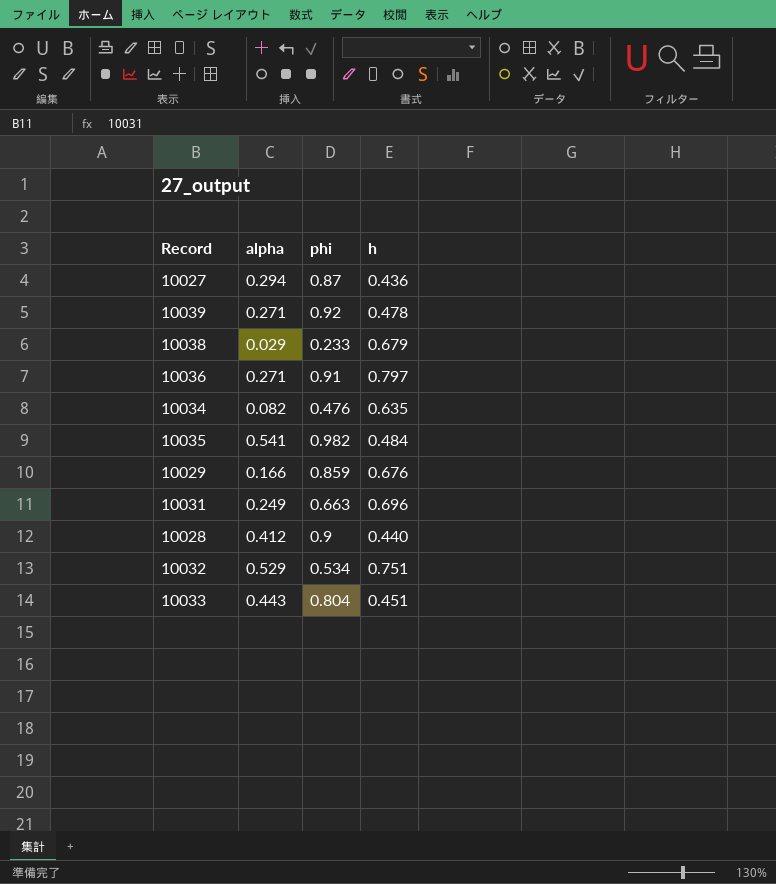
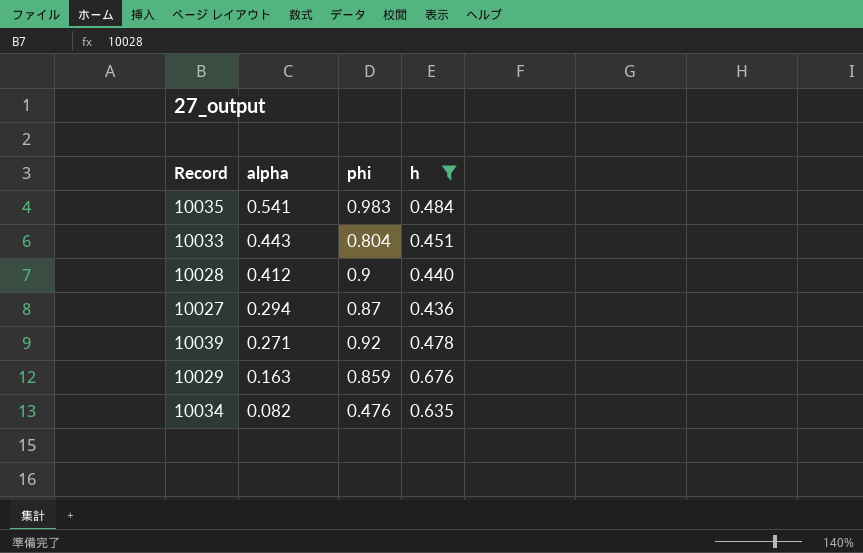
filter: none -> h <= 0.676
row order: none -> alpha descending
10035 | phi: 0.982 -> 0.983
10029 | alpha: 0.166 -> 0.163

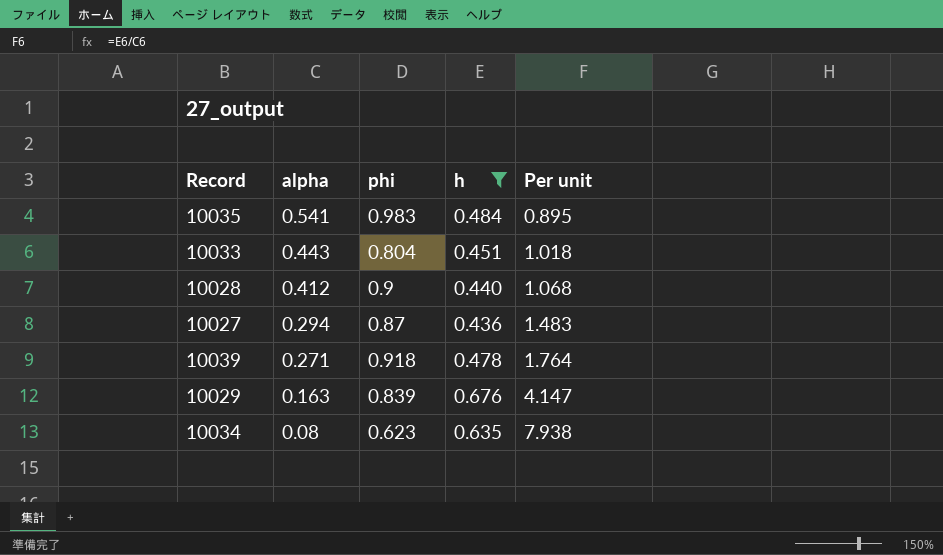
column Per unit | formula: none -> [h] / [alpha]
10039 | phi: 0.92 -> 0.918
10029 | phi: 0.859 -> 0.839
10034 | alpha: 0.082 -> 0.08
10034 | phi: 0.476 -> 0.623

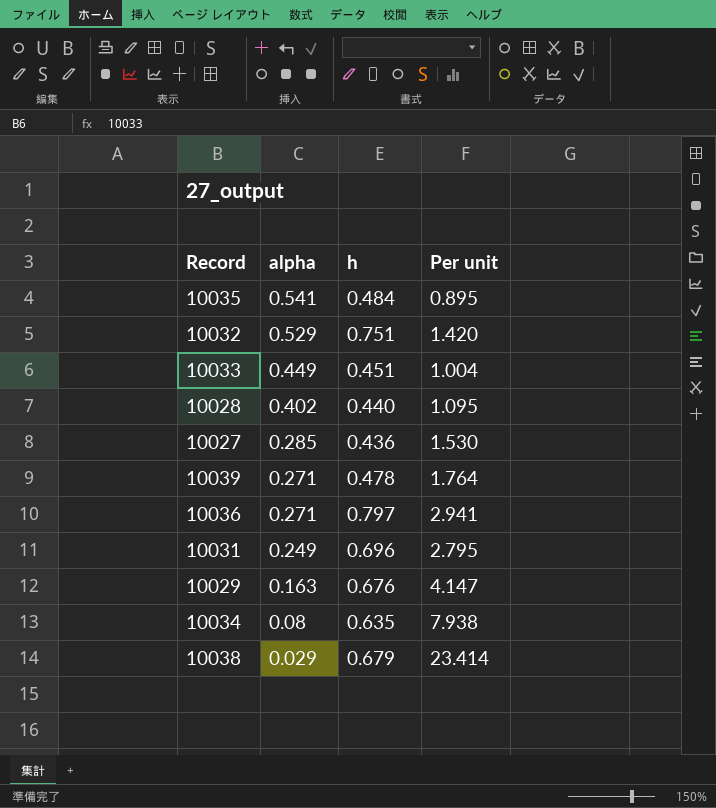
filter: h <= 0.676 -> none
column phi | position: 3 -> none
10033 | alpha: 0.443 -> 0.449
10033 | Per unit: 1.018 -> 1.004
10028 | alpha: 0.412 -> 0.402
10028 | Per unit: 1.068 -> 1.095
10027 | alpha: 0.294 -> 0.285
10027 | Per unit: 1.483 -> 1.530

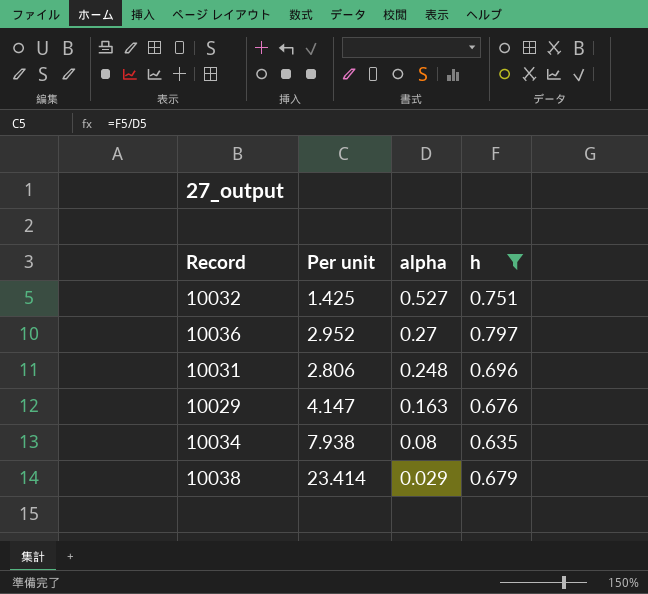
filter: none -> h >= 0.635
column Per unit | position: 4 -> 2
10032 | Per unit: 1.420 -> 1.425
10032 | alpha: 0.529 -> 0.527
10036 | Per unit: 2.941 -> 2.952
10036 | alpha: 0.271 -> 0.27
10031 | Per unit: 2.795 -> 2.806
10031 | alpha: 0.249 -> 0.248

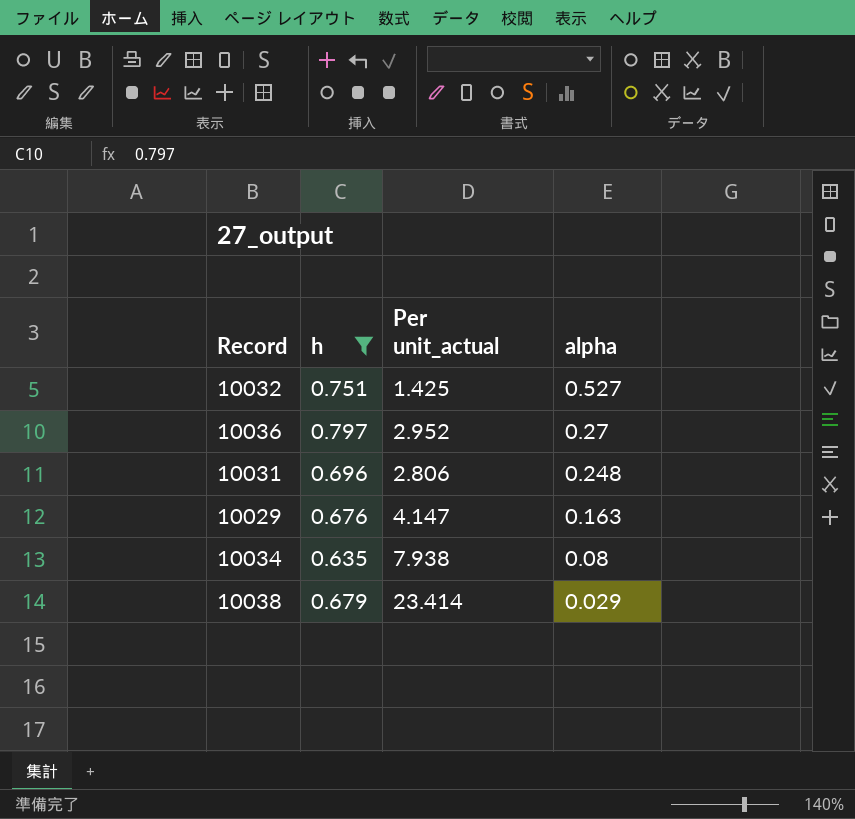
column h | position: 4 -> 2
column name: Per unit -> Per unit_actual

